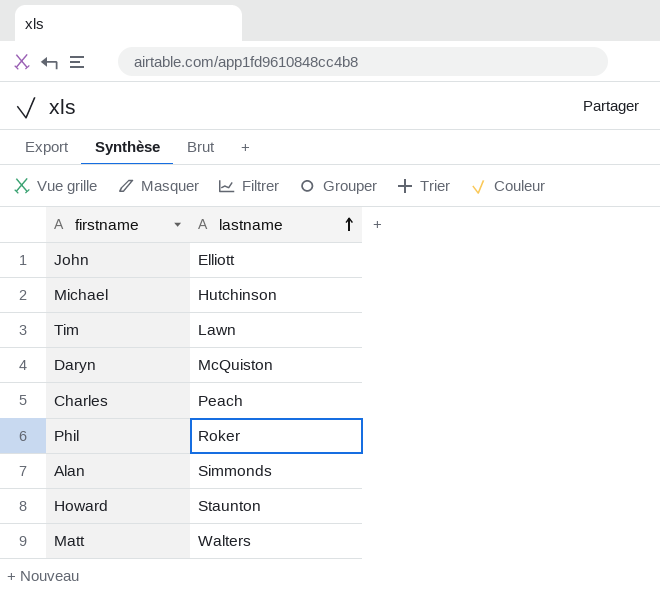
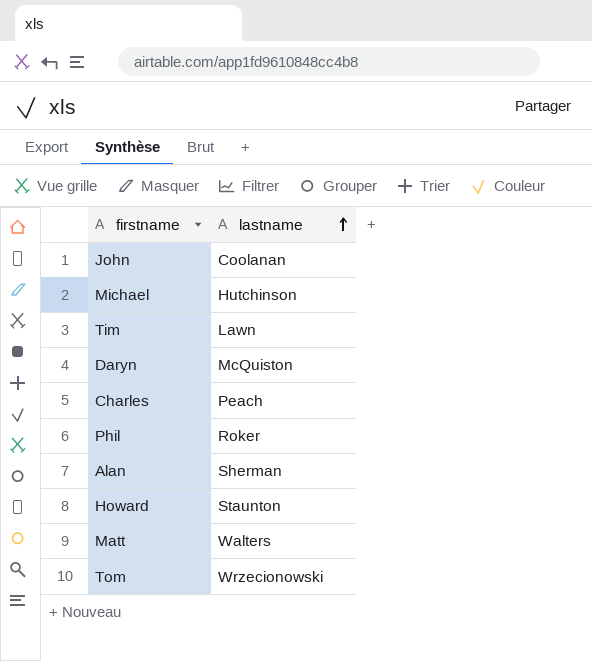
John | lastname: Elliott -> Coolanan
Alan | lastname: Simmonds -> Sherman
row Tom: none -> Wrzecionowski

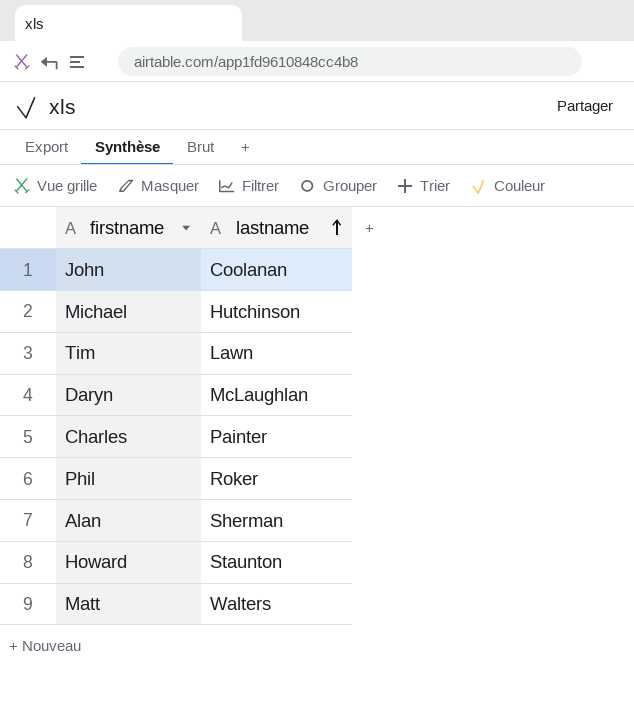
row Tom: Wrzecionowski -> none
Daryn | lastname: McQuiston -> McLaughlan
Charles | lastname: Peach -> Painter

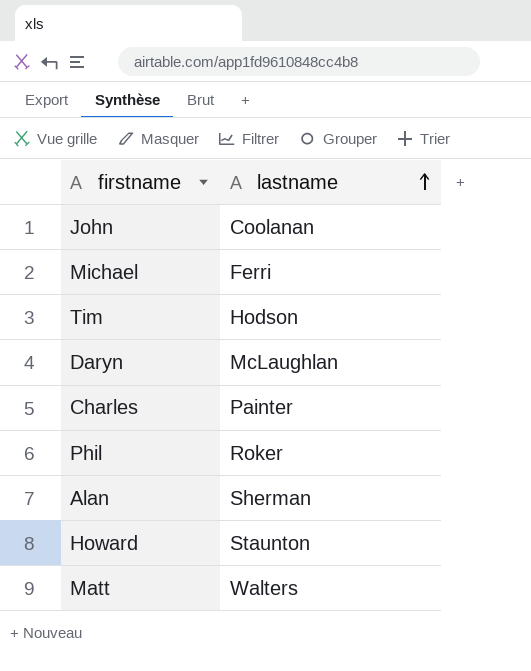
Michael | lastname: Hutchinson -> Ferri
Tim | lastname: Lawn -> Hodson

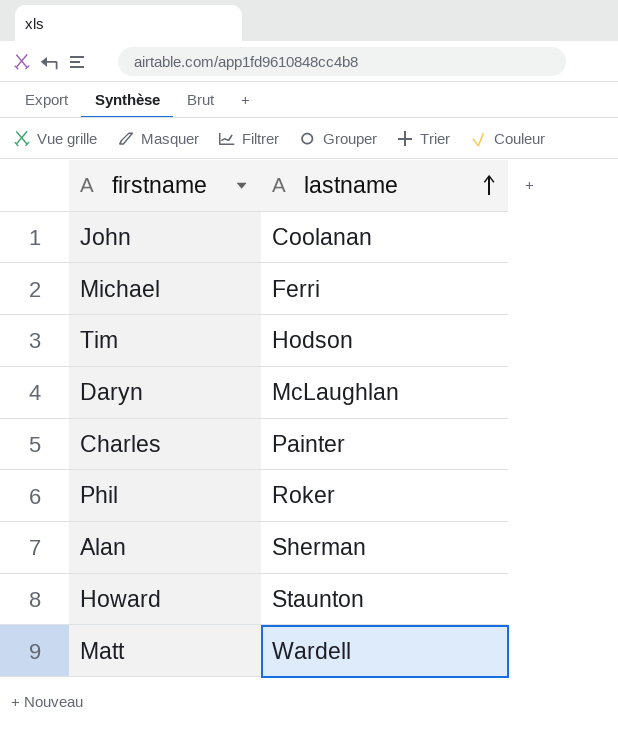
Matt | lastname: Walters -> Wardell

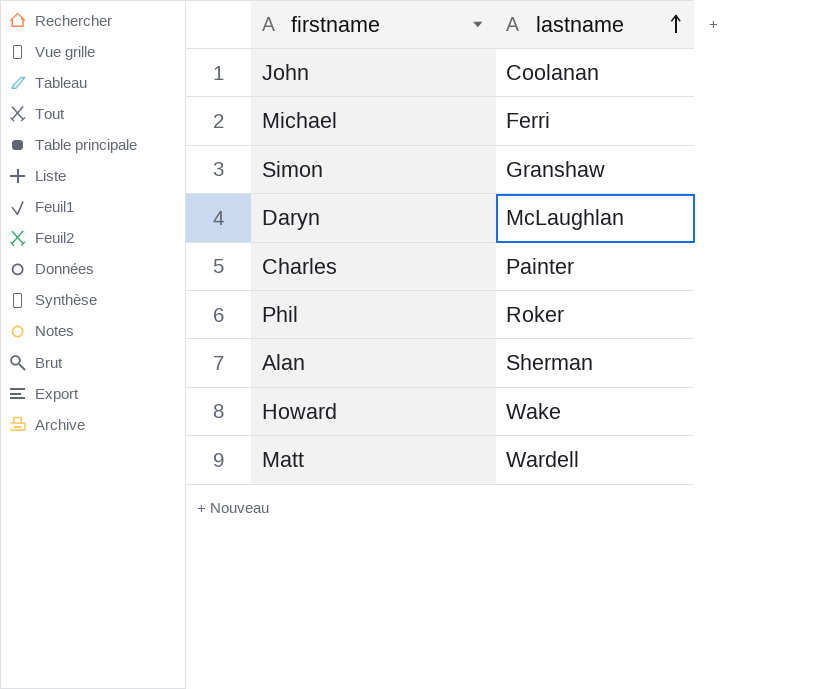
row Tim: Hodson -> none
row Simon: none -> Granshaw
Howard | lastname: Staunton -> Wake

